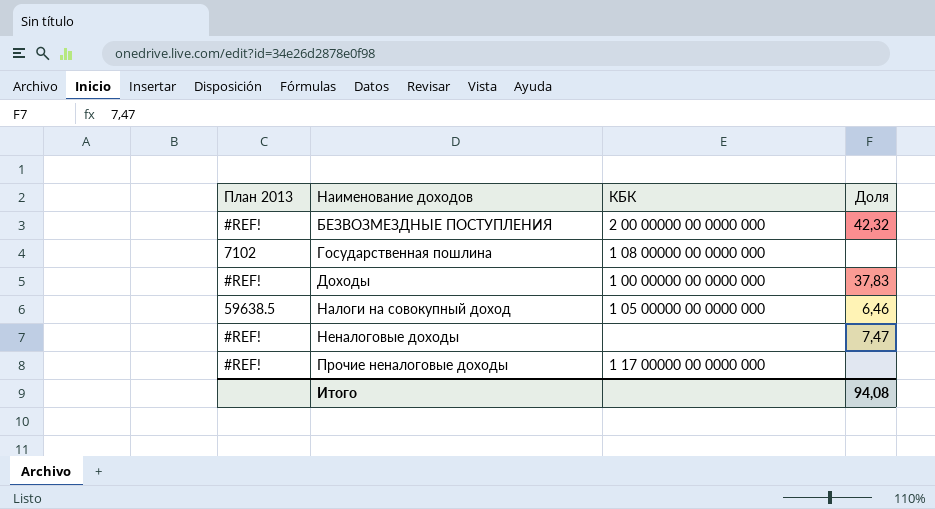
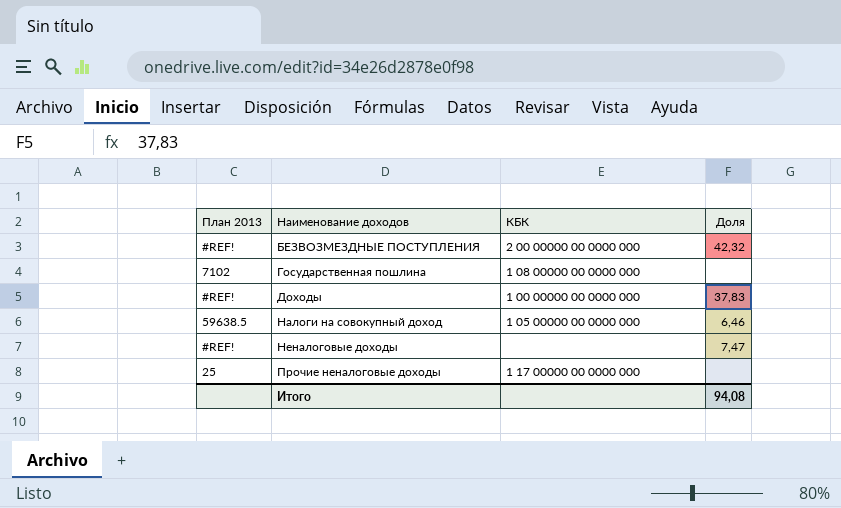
Прочие неналоговые доходы | План 2013: #REF! -> 25

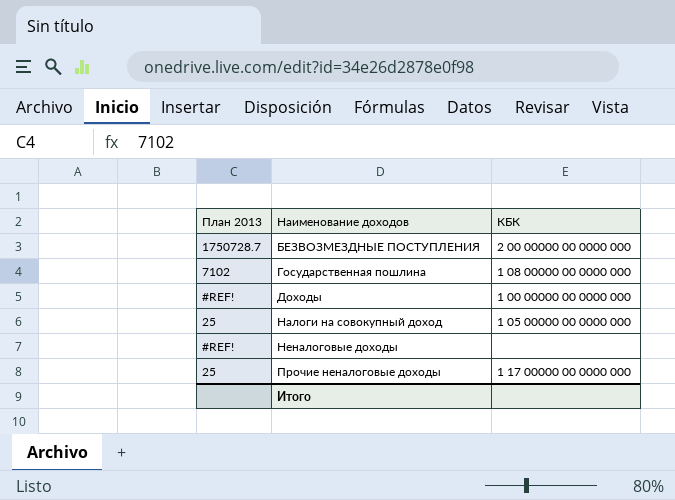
column Доля | position: 4 -> none
БЕЗВОЗМЕЗДНЫЕ ПОСТУПЛЕНИЯ | План 2013: #REF! -> 1750728.7
Налоги на совокупный доход | План 2013: 59638.5 -> 25

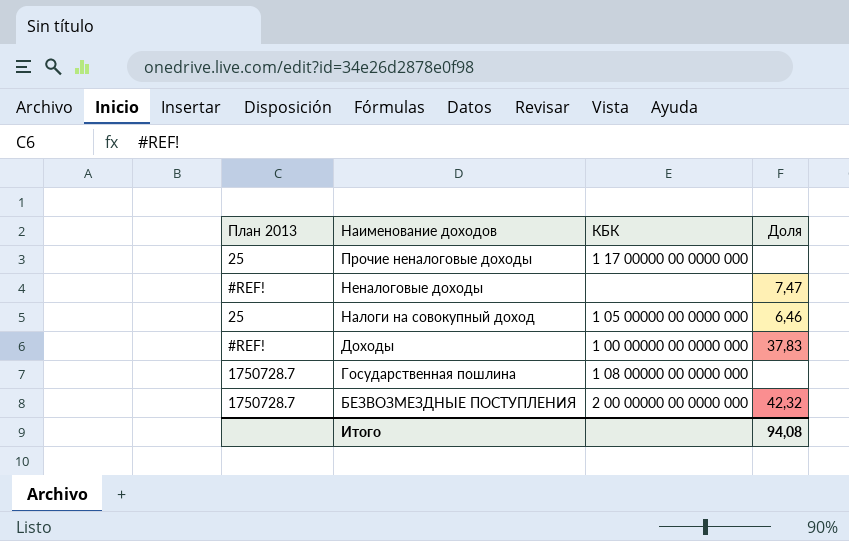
row order: Наименование доходов ascending -> Наименование доходов descending
column Доля | position: none -> 4
Государственная пошлина | План 2013: 7102 -> 1750728.7

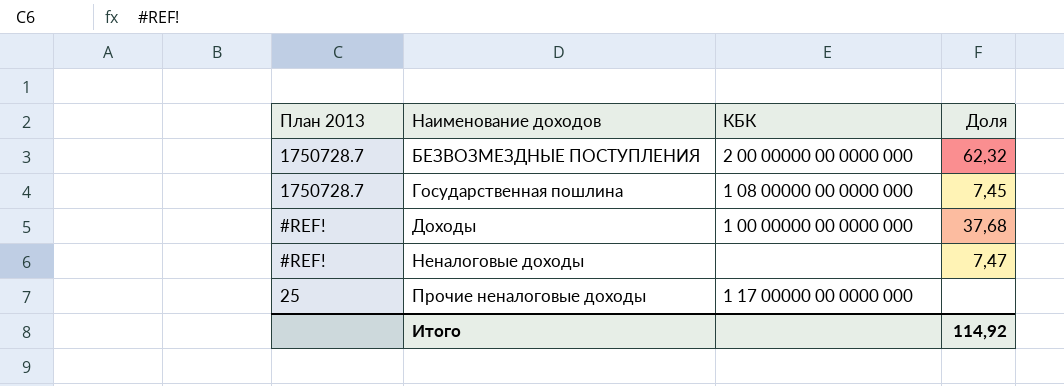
row order: Наименование доходов descending -> Наименование доходов ascending
row Налоги на совокупный доход: 25 | 1 05 00000 00 0000 000 | 6,46 -> none
БЕЗВОЗМЕЗДНЫЕ ПОСТУПЛЕНИЯ | Доля: 42,32 -> 62,32
Государственная пошлина | Доля: none -> 7,45
Доходы | Доля: 37,83 -> 37,68
Итого | Доля: 94,08 -> 114,92

